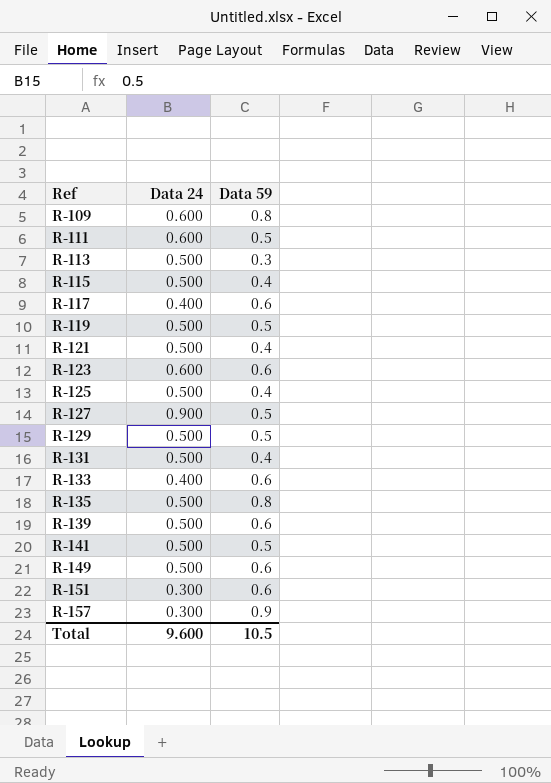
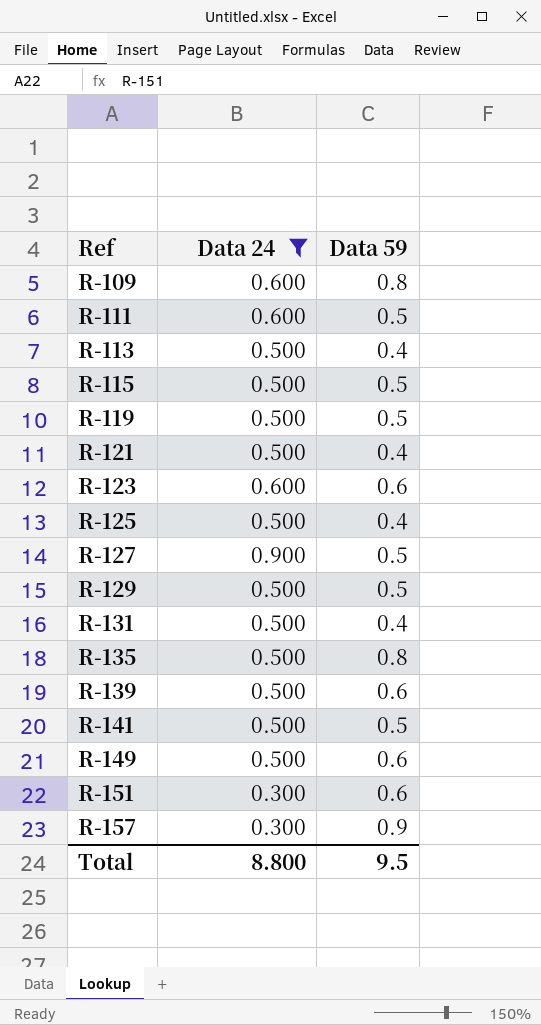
filter: none -> Data 24 != 0.400
R-113 | Data 59: 0.3 -> 0.4
R-115 | Data 59: 0.4 -> 0.5
Total | Data 24: 9.600 -> 8.800
Total | Data 59: 10.5 -> 9.5

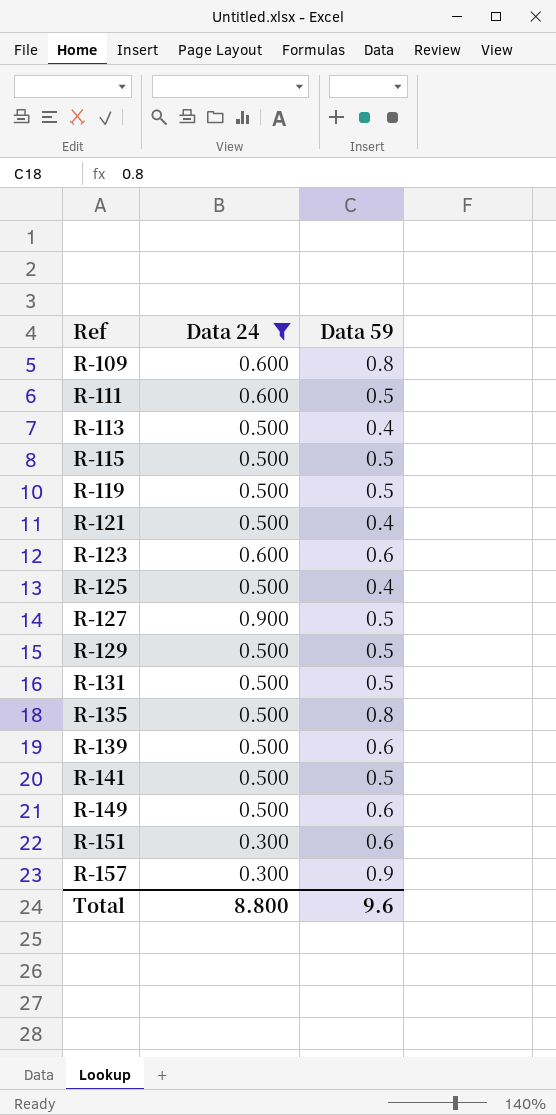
R-131 | Data 59: 0.4 -> 0.5
Total | Data 59: 9.5 -> 9.6

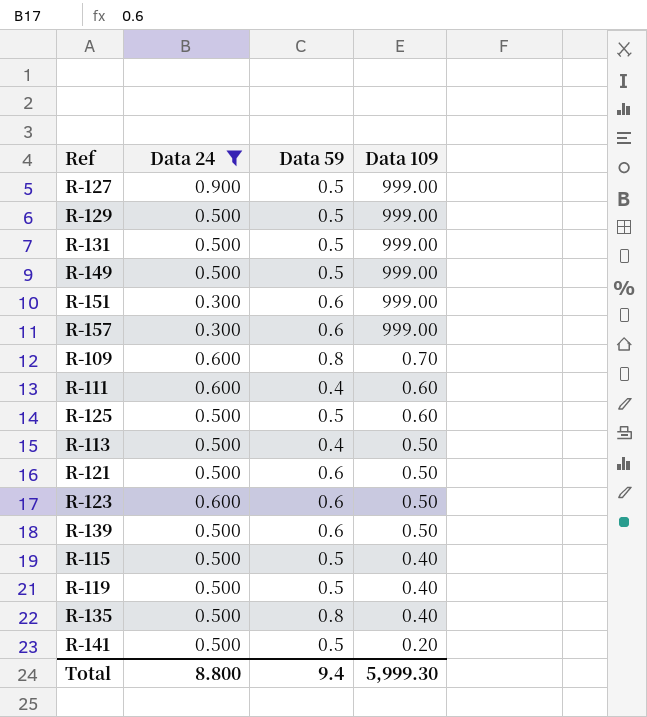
row order: Ref ascending -> Data 109 descending
column Data 109 | position: none -> 4
R-149 | Data 59: 0.6 -> 0.5
R-157 | Data 59: 0.9 -> 0.6
R-111 | Data 59: 0.5 -> 0.4
R-125 | Data 59: 0.4 -> 0.5
R-121 | Data 59: 0.4 -> 0.6
Total | Data 59: 9.6 -> 9.4

